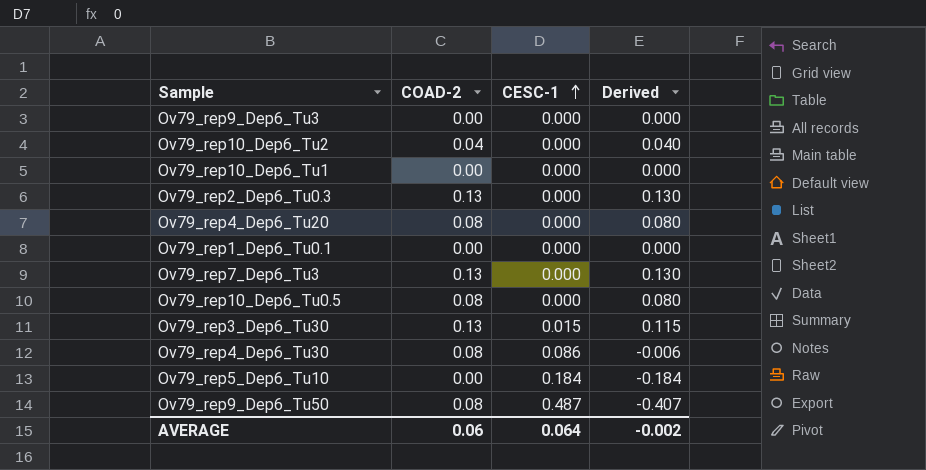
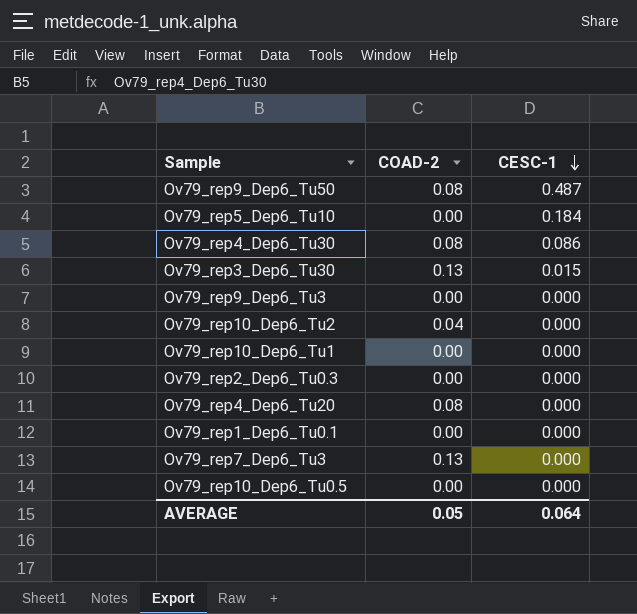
row order: CESC-1 ascending -> CESC-1 descending
column Derived | formula: [COAD-2] - [CESC-1] -> none
Ov79_rep2_Dep6_Tu0.3 | COAD-2: 0.13 -> 0.00
Ov79_rep10_Dep6_Tu0.5 | COAD-2: 0.08 -> 0.00
AVERAGE | COAD-2: 0.06 -> 0.05

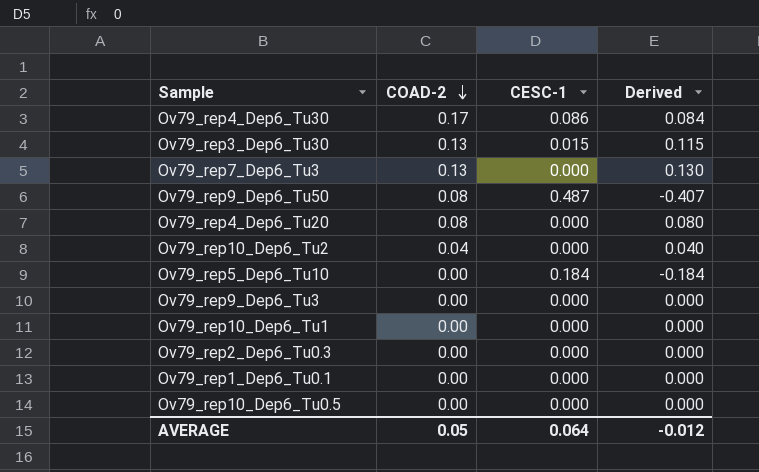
row order: CESC-1 descending -> COAD-2 descending
column Derived | formula: none -> [COAD-2] - [CESC-1]
Ov79_rep4_Dep6_Tu30 | COAD-2: 0.08 -> 0.17

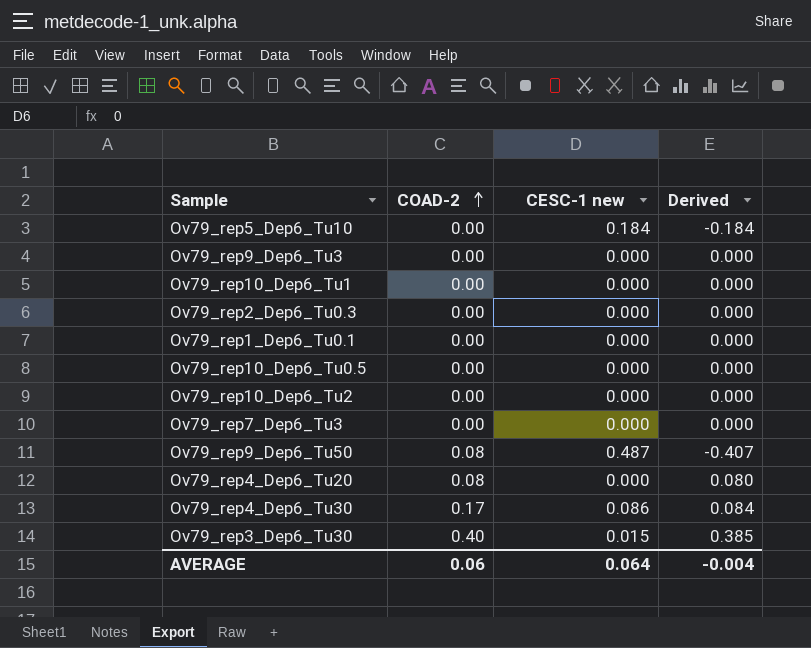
row order: COAD-2 descending -> COAD-2 ascending
column name: CESC-1 -> CESC-1 new
Ov79_rep10_Dep6_Tu2 | COAD-2: 0.04 -> 0.00
Ov79_rep10_Dep6_Tu2 | Derived: 0.040 -> 0.000
Ov79_rep7_Dep6_Tu3 | COAD-2: 0.13 -> 0.00
Ov79_rep7_Dep6_Tu3 | Derived: 0.130 -> 0.000
Ov79_rep3_Dep6_Tu30 | COAD-2: 0.13 -> 0.40
Ov79_rep3_Dep6_Tu30 | Derived: 0.115 -> 0.385
AVERAGE | COAD-2: 0.05 -> 0.06
AVERAGE | Derived: -0.012 -> -0.004

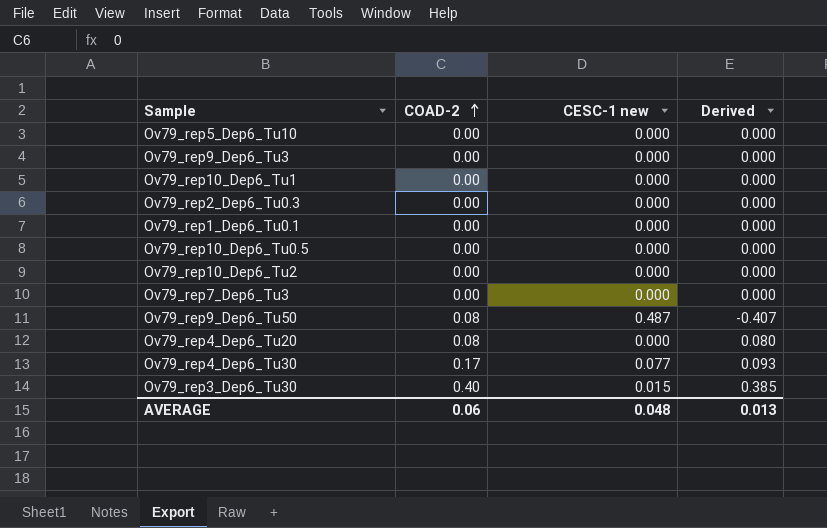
Ov79_rep5_Dep6_Tu10 | CESC-1 new: 0.184 -> 0.000
Ov79_rep5_Dep6_Tu10 | Derived: -0.184 -> 0.000
Ov79_rep4_Dep6_Tu30 | CESC-1 new: 0.086 -> 0.077
Ov79_rep4_Dep6_Tu30 | Derived: 0.084 -> 0.093
AVERAGE | CESC-1 new: 0.064 -> 0.048
AVERAGE | Derived: -0.004 -> 0.013

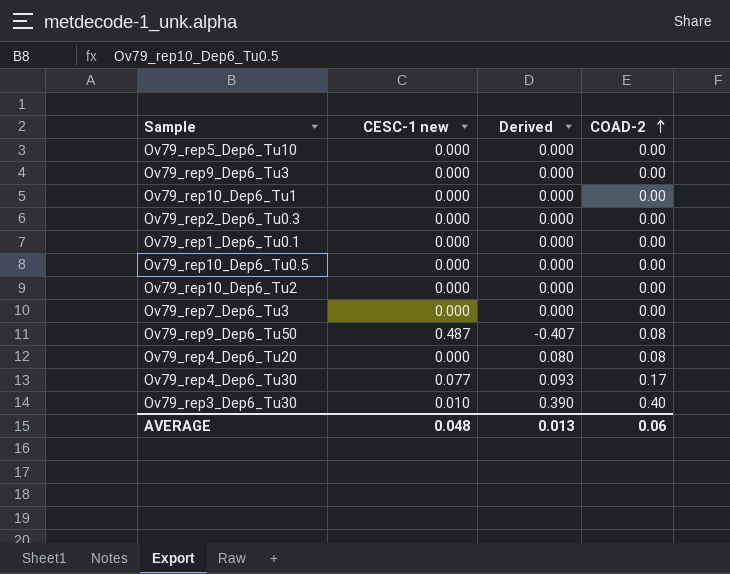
column COAD-2 | position: 2 -> 4
Ov79_rep3_Dep6_Tu30 | CESC-1 new: 0.015 -> 0.010
Ov79_rep3_Dep6_Tu30 | Derived: 0.385 -> 0.390

